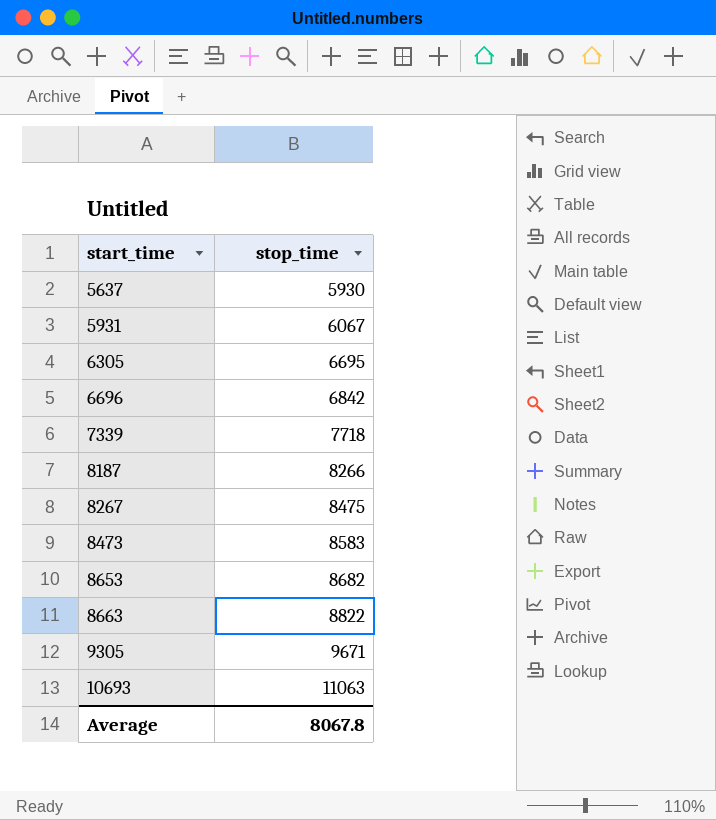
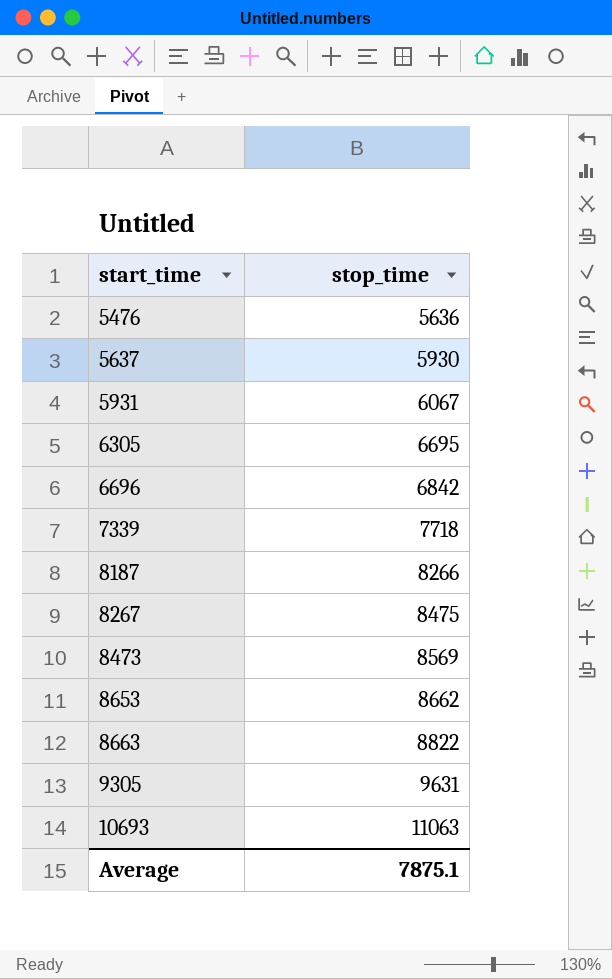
row 5476: none -> 5636
8473 | stop_time: 8583 -> 8569
8653 | stop_time: 8682 -> 8662
9305 | stop_time: 9671 -> 9631
Average | stop_time: 8067.8 -> 7875.1

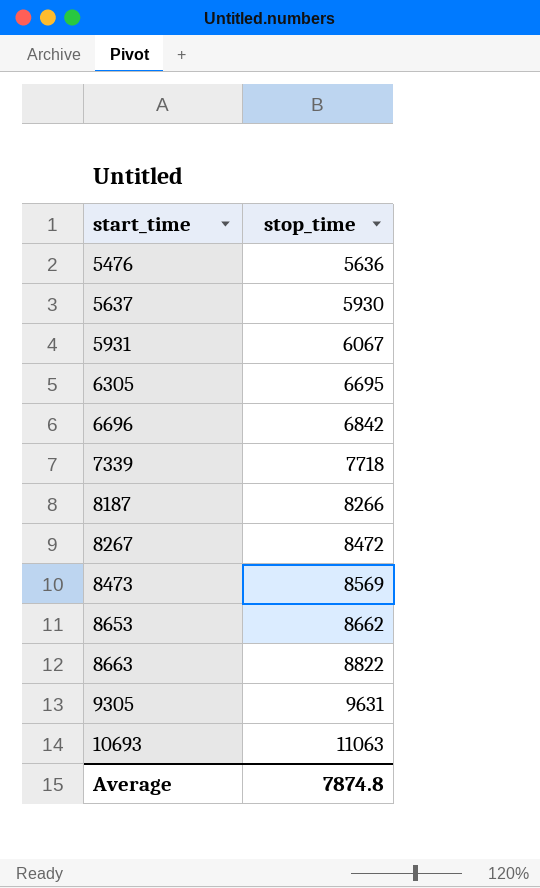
8267 | stop_time: 8475 -> 8472
Average | stop_time: 7875.1 -> 7874.8

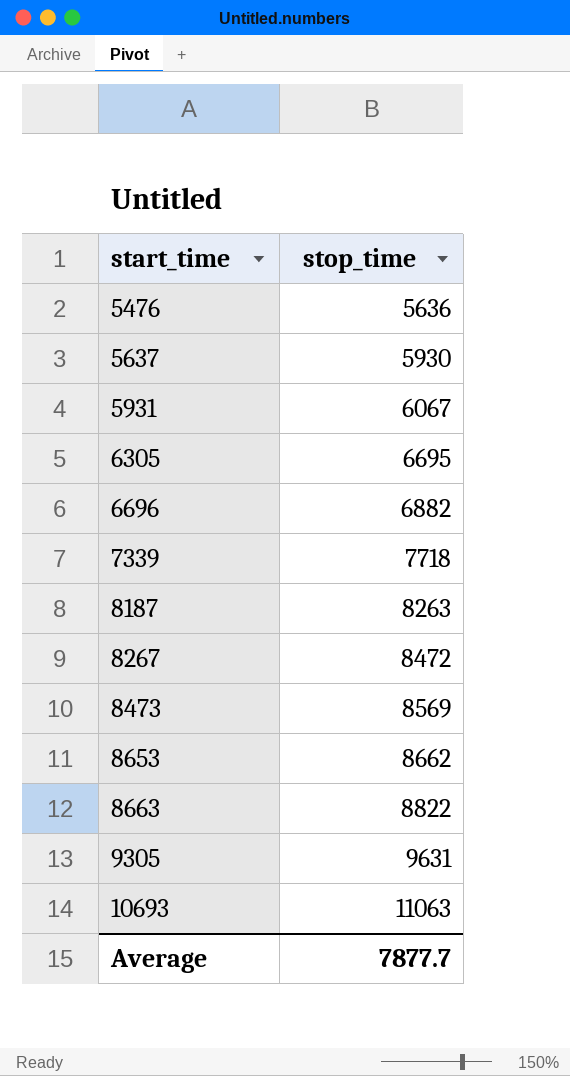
6696 | stop_time: 6842 -> 6882
8187 | stop_time: 8266 -> 8263
Average | stop_time: 7874.8 -> 7877.7

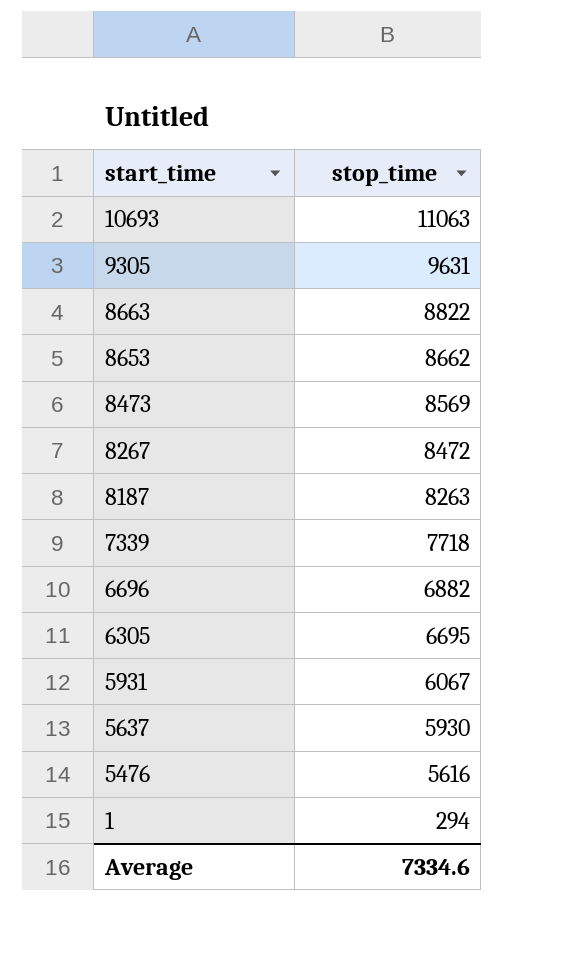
row order: start_time ascending -> start_time descending
5476 | stop_time: 5636 -> 5616
row 1: none -> 294
Average | stop_time: 7877.7 -> 7334.6

